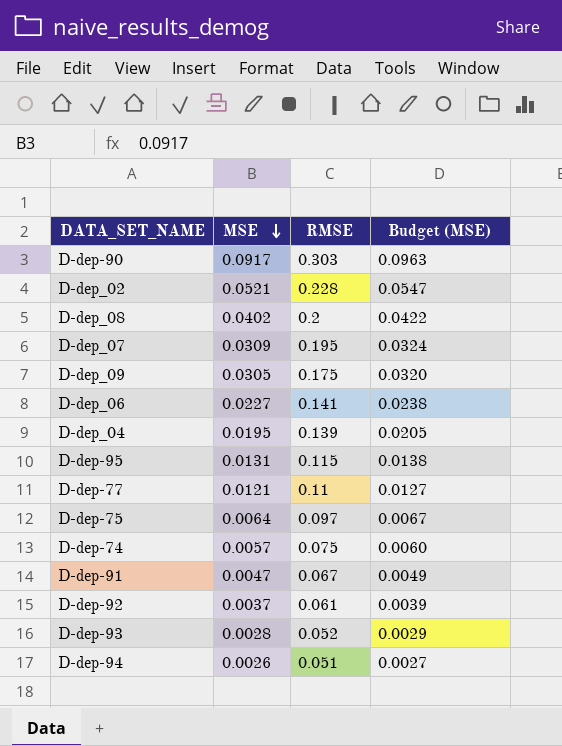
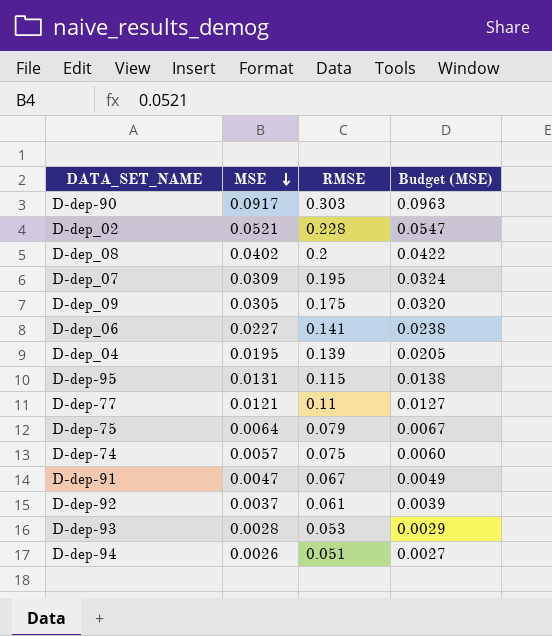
D-dep-75 | RMSE: 0.097 -> 0.079
D-dep-93 | RMSE: 0.052 -> 0.053

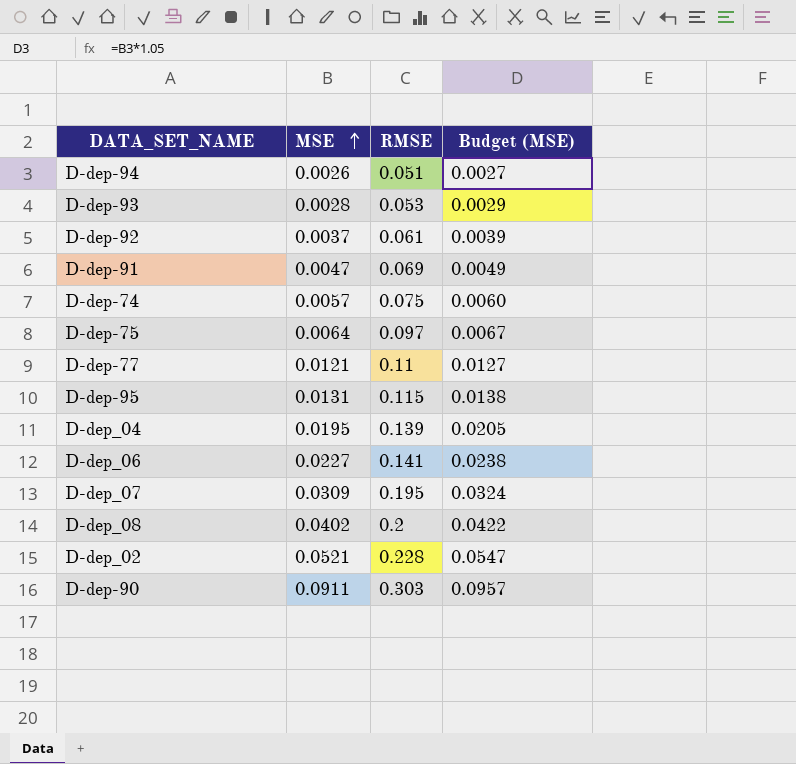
row order: MSE descending -> MSE ascending
row D-dep_09: 0.0305 | 0.175 | 0.0320 -> none
D-dep-91 | RMSE: 0.067 -> 0.069
D-dep-75 | RMSE: 0.079 -> 0.097
D-dep-90 | MSE: 0.0917 -> 0.0911
D-dep-90 | Budget (MSE): 0.0963 -> 0.0957

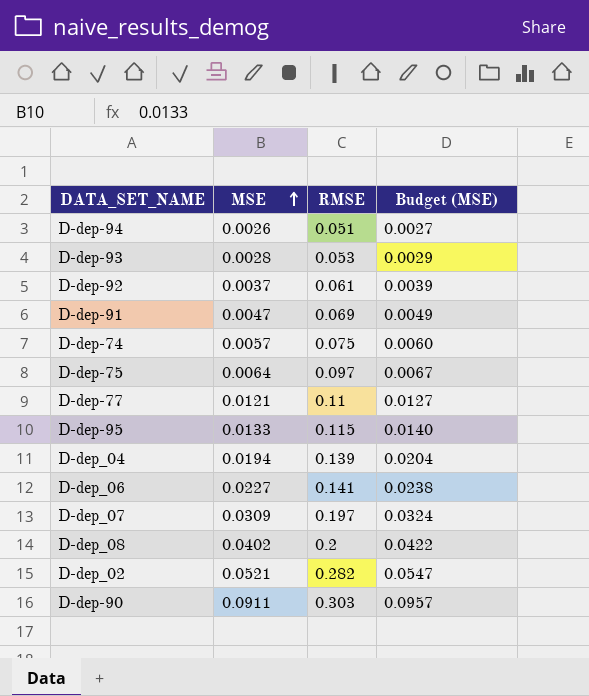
D-dep-95 | MSE: 0.0131 -> 0.0133
D-dep-95 | Budget (MSE): 0.0138 -> 0.0140
D-dep_04 | MSE: 0.0195 -> 0.0194
D-dep_04 | Budget (MSE): 0.0205 -> 0.0204
D-dep_07 | RMSE: 0.195 -> 0.197
D-dep_02 | RMSE: 0.228 -> 0.282

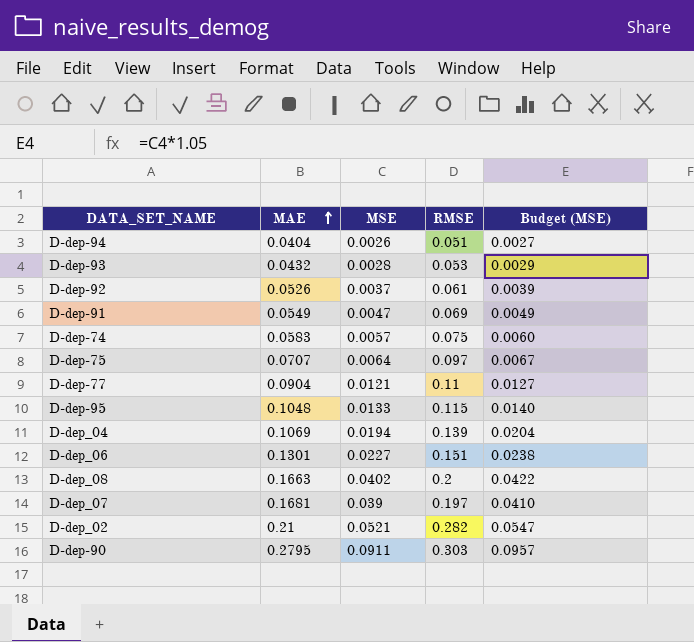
row order: MSE ascending -> MAE ascending
column MAE | position: none -> 2
D-dep_06 | RMSE: 0.141 -> 0.151
D-dep_07 | MSE: 0.0309 -> 0.039
D-dep_07 | Budget (MSE): 0.0324 -> 0.0410

